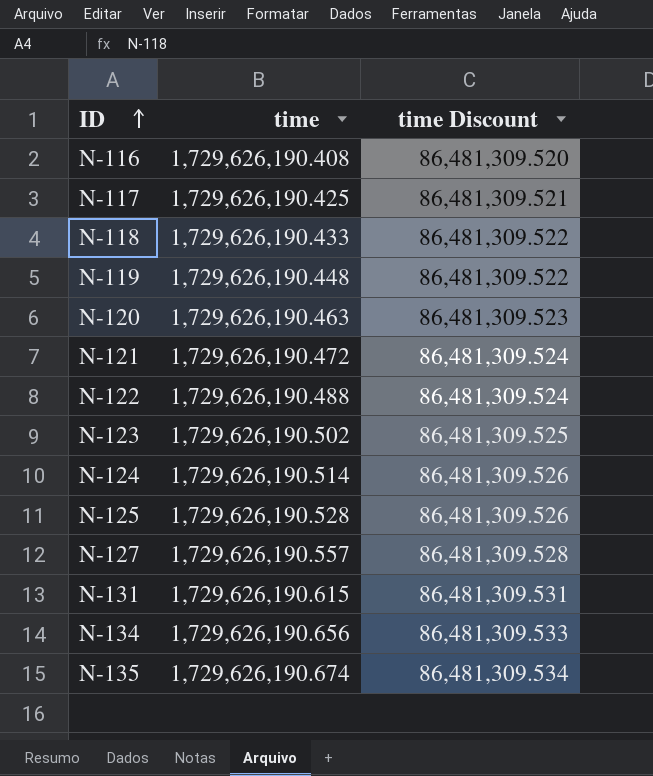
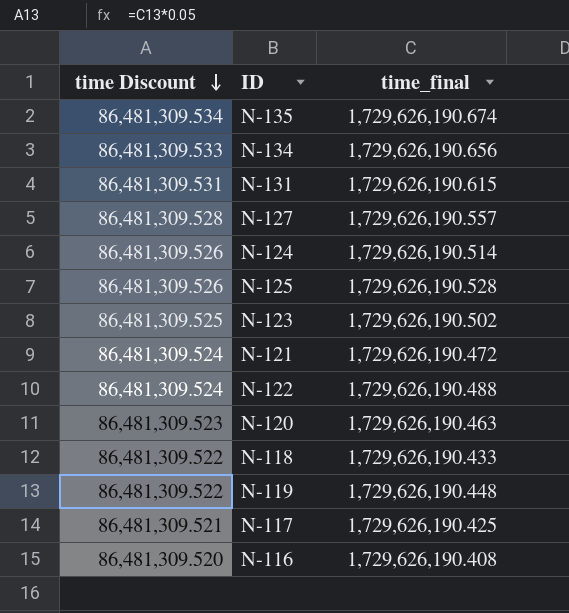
row order: ID ascending -> time Discount descending
column time Discount | position: 3 -> 1
column name: time -> time_final

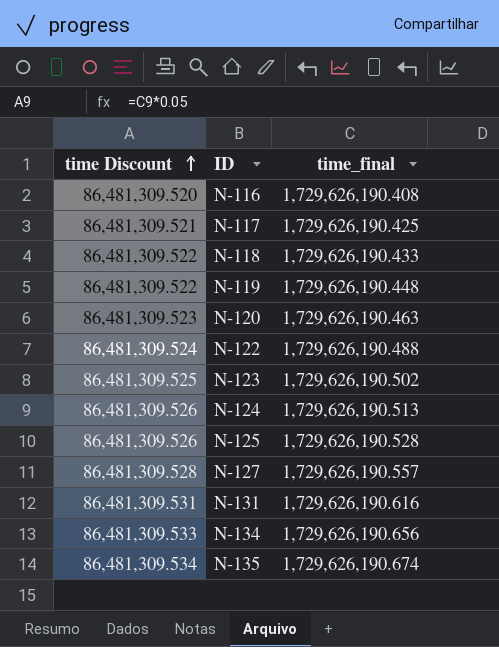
row order: time Discount descending -> time Discount ascending
row N-121: 86,481,309.524 | 1,729,626,190.472 -> none
N-124 | time_final: 1,729,626,190.514 -> 1,729,626,190.513
N-131 | time_final: 1,729,626,190.615 -> 1,729,626,190.616

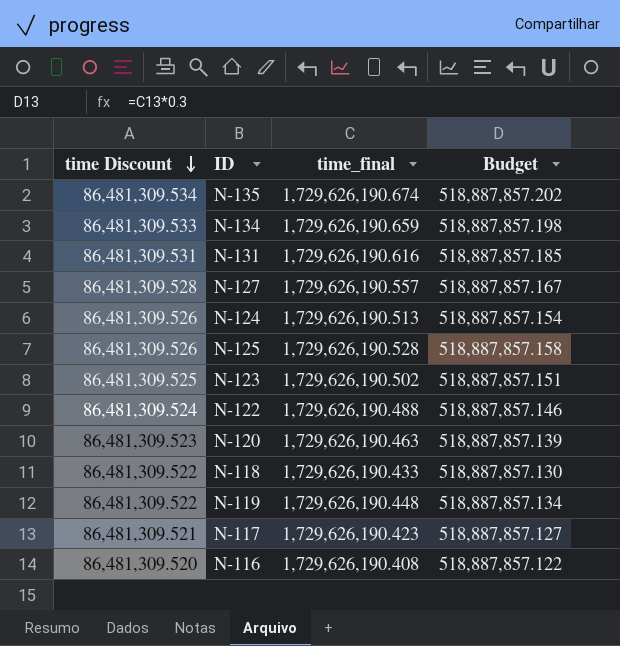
row order: time Discount ascending -> time Discount descending
column Budget | formula: none -> [time_final] * 0.3
N-134 | time_final: 1,729,626,190.656 -> 1,729,626,190.659
N-117 | time_final: 1,729,626,190.425 -> 1,729,626,190.423

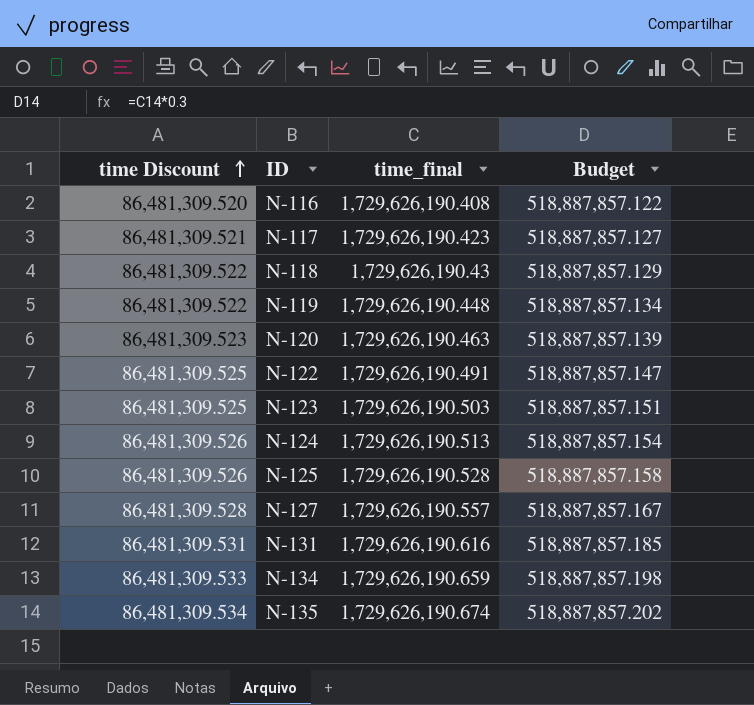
row order: time Discount descending -> time Discount ascending
N-118 | time_final: 1,729,626,190.433 -> 1,729,626,190.43
N-118 | Budget: 518,887,857.130 -> 518,887,857.129
N-122 | time Discount: 86,481,309.524 -> 86,481,309.525
N-122 | time_final: 1,729,626,190.488 -> 1,729,626,190.491
N-122 | Budget: 518,887,857.146 -> 518,887,857.147
N-123 | time_final: 1,729,626,190.502 -> 1,729,626,190.503

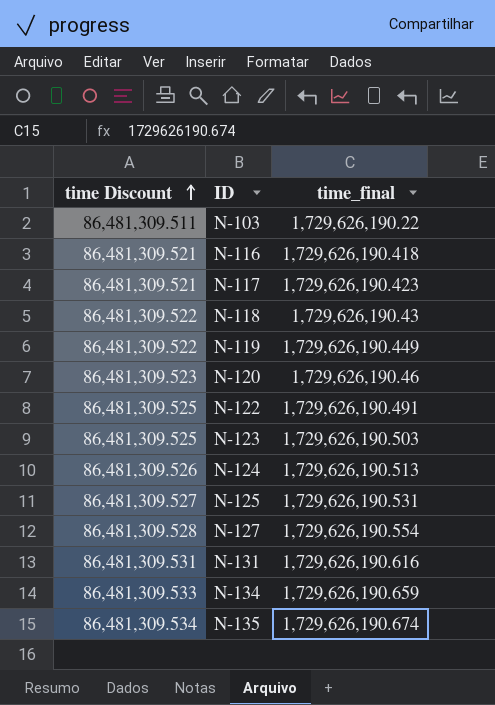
column Budget | formula: [time_final] * 0.3 -> none
row N-103: none -> 86,481,309.511 | 1,729,626,190.22
N-116 | time Discount: 86,481,309.520 -> 86,481,309.521
N-116 | time_final: 1,729,626,190.408 -> 1,729,626,190.418
N-119 | time_final: 1,729,626,190.448 -> 1,729,626,190.449
N-120 | time_final: 1,729,626,190.463 -> 1,729,626,190.46
N-125 | time Discount: 86,481,309.526 -> 86,481,309.527
N-125 | time_final: 1,729,626,190.528 -> 1,729,626,190.531
N-127 | time_final: 1,729,626,190.557 -> 1,729,626,190.554

